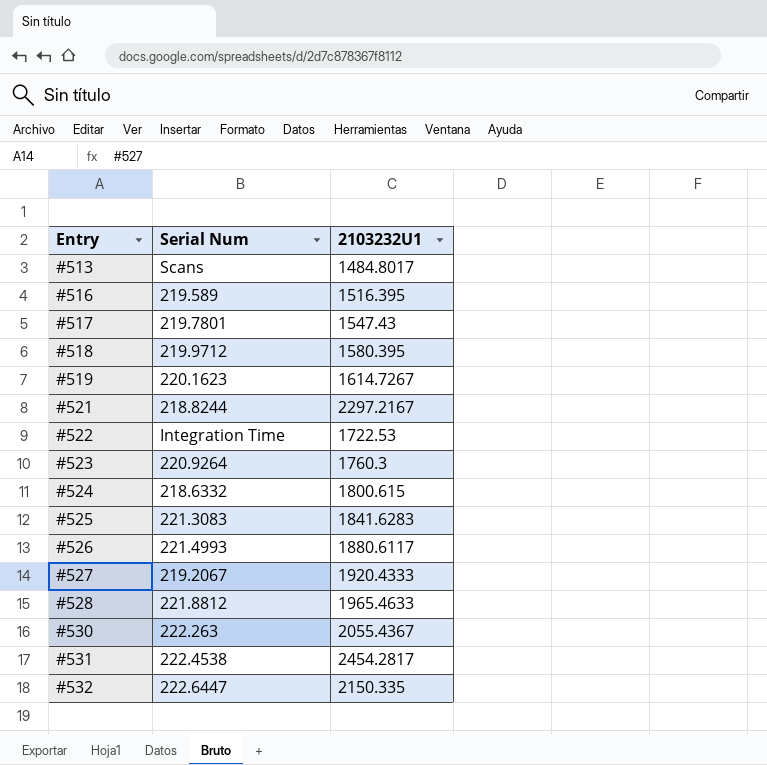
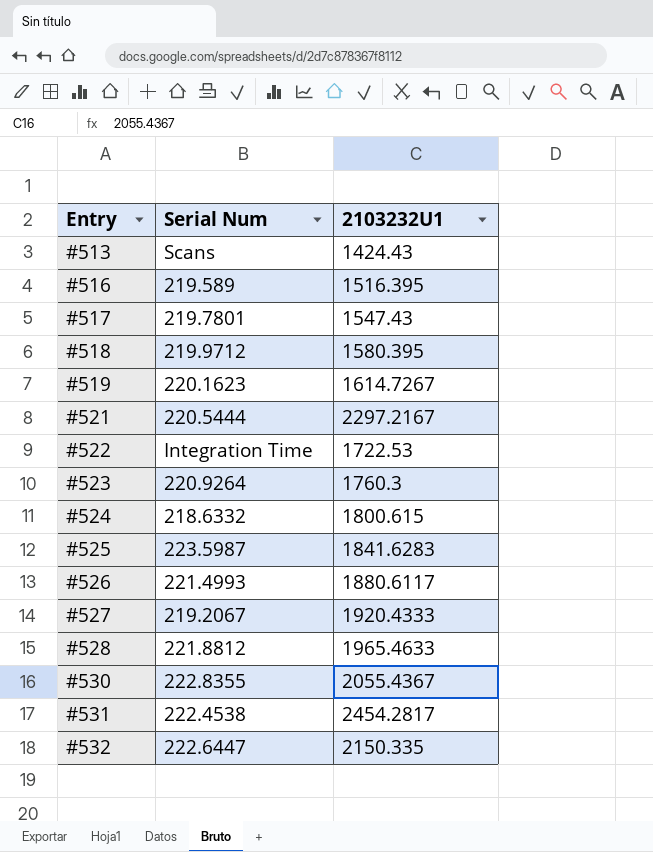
#513 | 2103232U1: 1484.8017 -> 1424.43
#521 | Serial Num: 218.8244 -> 220.5444
#525 | Serial Num: 221.3083 -> 223.5987
#530 | Serial Num: 222.263 -> 222.8355

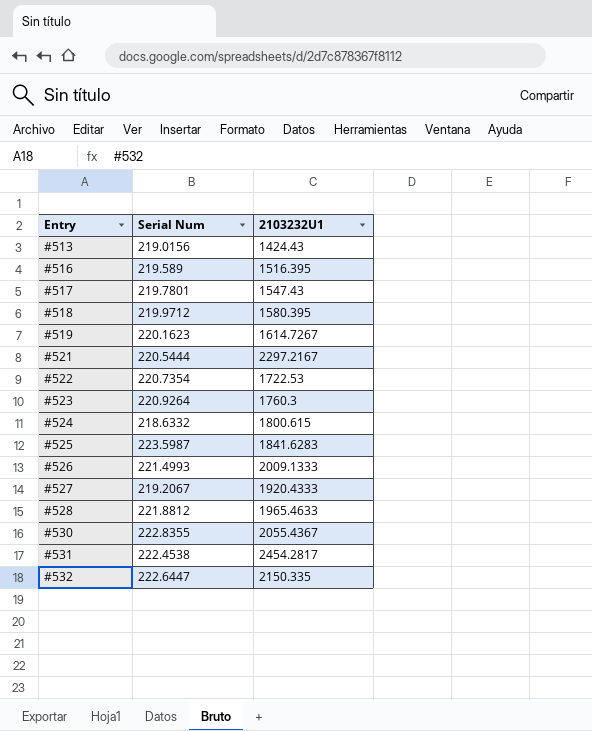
#513 | Serial Num: Scans -> 219.0156
#522 | Serial Num: Integration Time -> 220.7354
#526 | 2103232U1: 1880.6117 -> 2009.1333

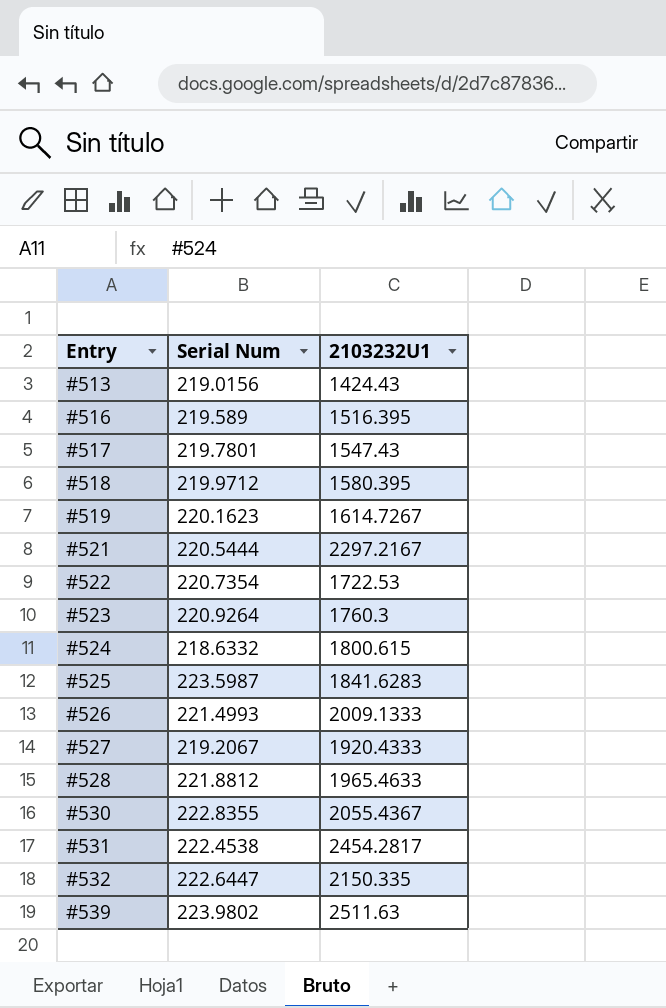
row #539: none -> 223.9802 | 2511.63

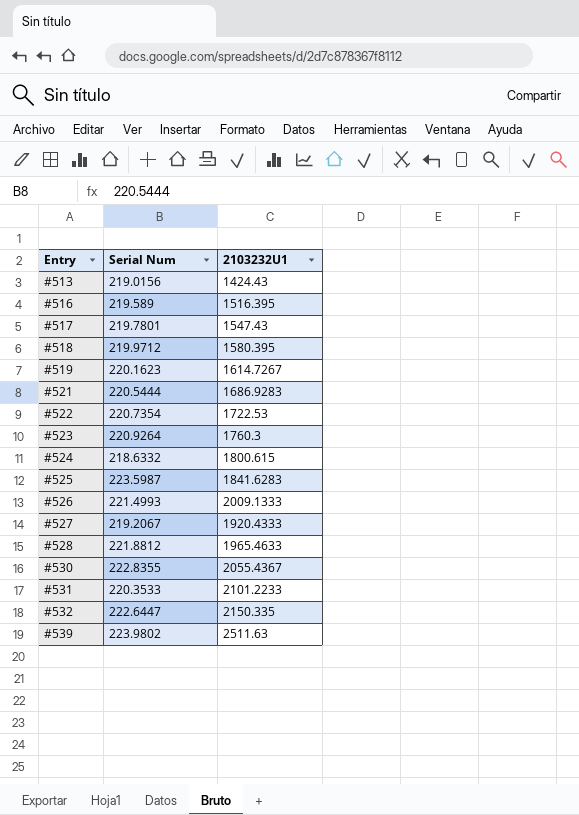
#521 | 2103232U1: 2297.2167 -> 1686.9283
#531 | Serial Num: 222.4538 -> 220.3533
#531 | 2103232U1: 2454.2817 -> 2101.2233

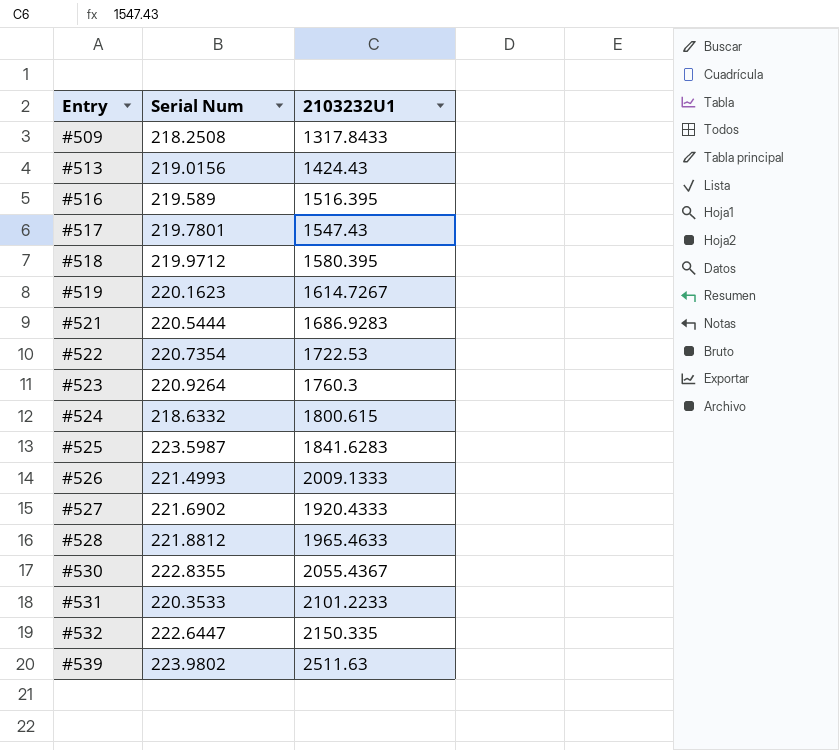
row #509: none -> 218.2508 | 1317.8433
#527 | Serial Num: 219.2067 -> 221.6902

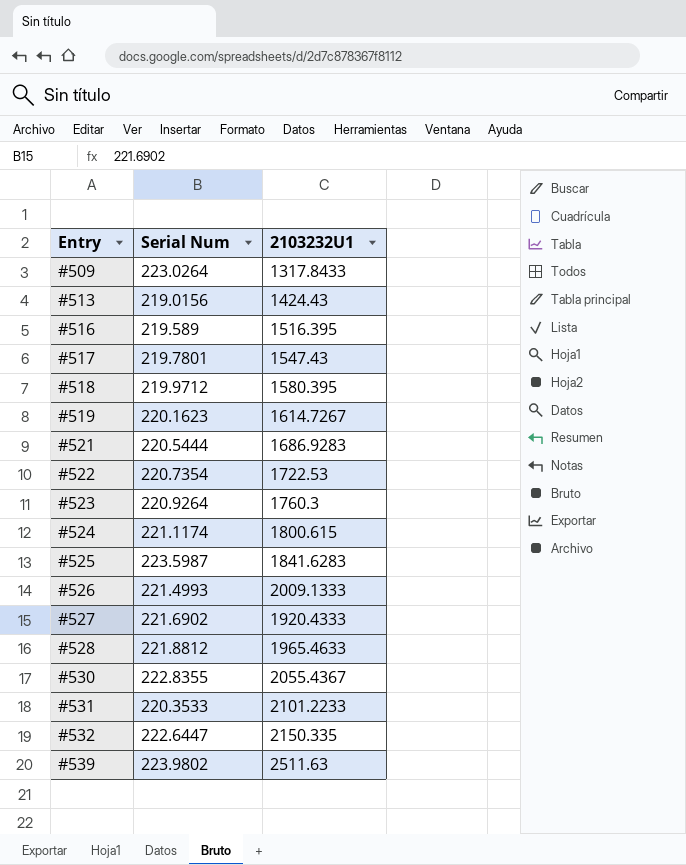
#509 | Serial Num: 218.2508 -> 223.0264
#524 | Serial Num: 218.6332 -> 221.1174

